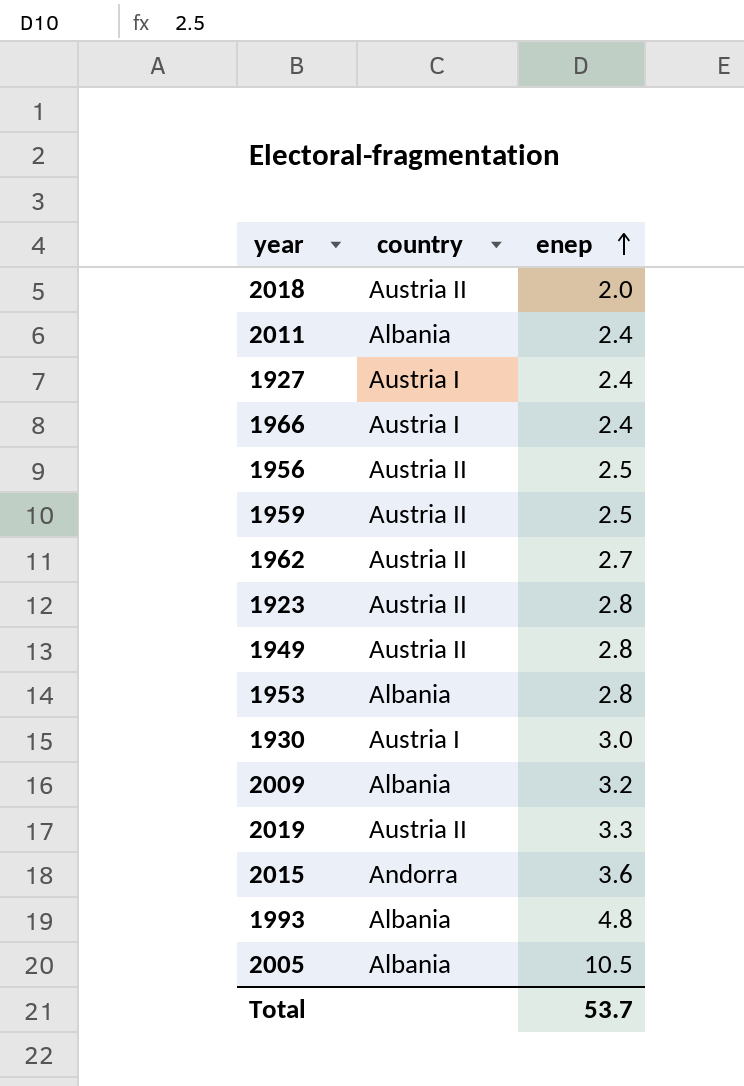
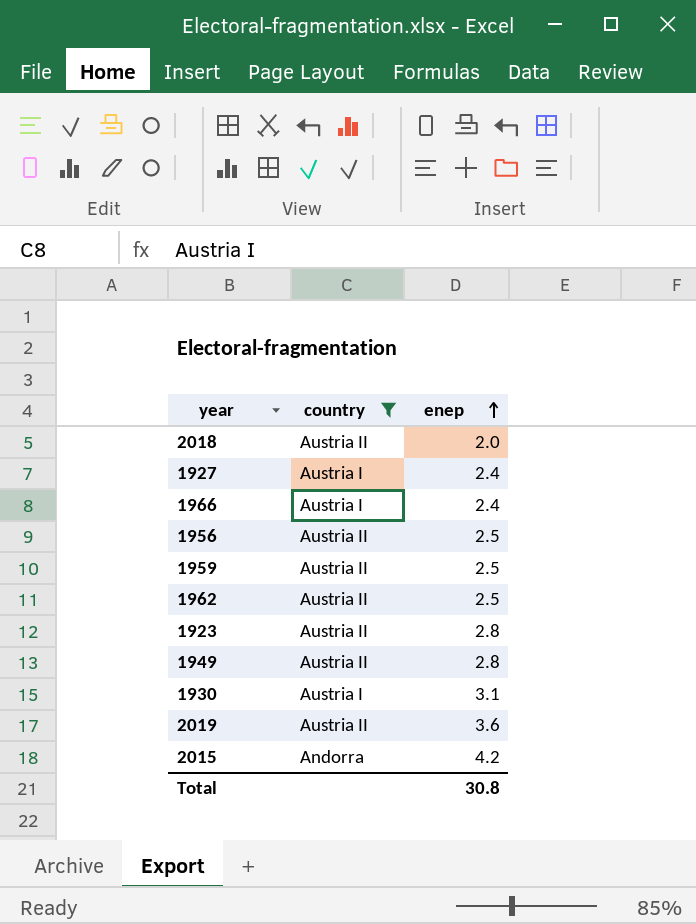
filter: none -> country != Albania
1962 | enep: 2.7 -> 2.5
1930 | enep: 3.0 -> 3.1
2019 | enep: 3.3 -> 3.6
2015 | enep: 3.6 -> 4.2
Total | enep: 53.7 -> 30.8

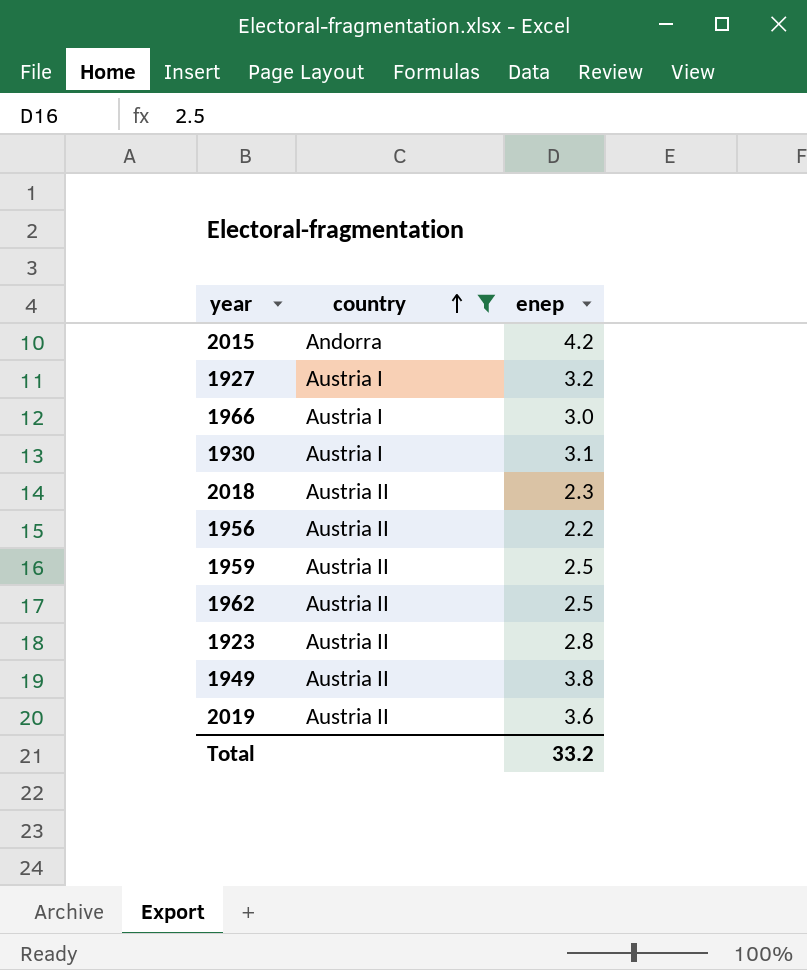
row order: enep ascending -> country ascending
1927 | enep: 2.4 -> 3.2
1966 | enep: 2.4 -> 3.0
2018 | enep: 2.0 -> 2.3
1956 | enep: 2.5 -> 2.2
1949 | enep: 2.8 -> 3.8
Total | enep: 30.8 -> 33.2

